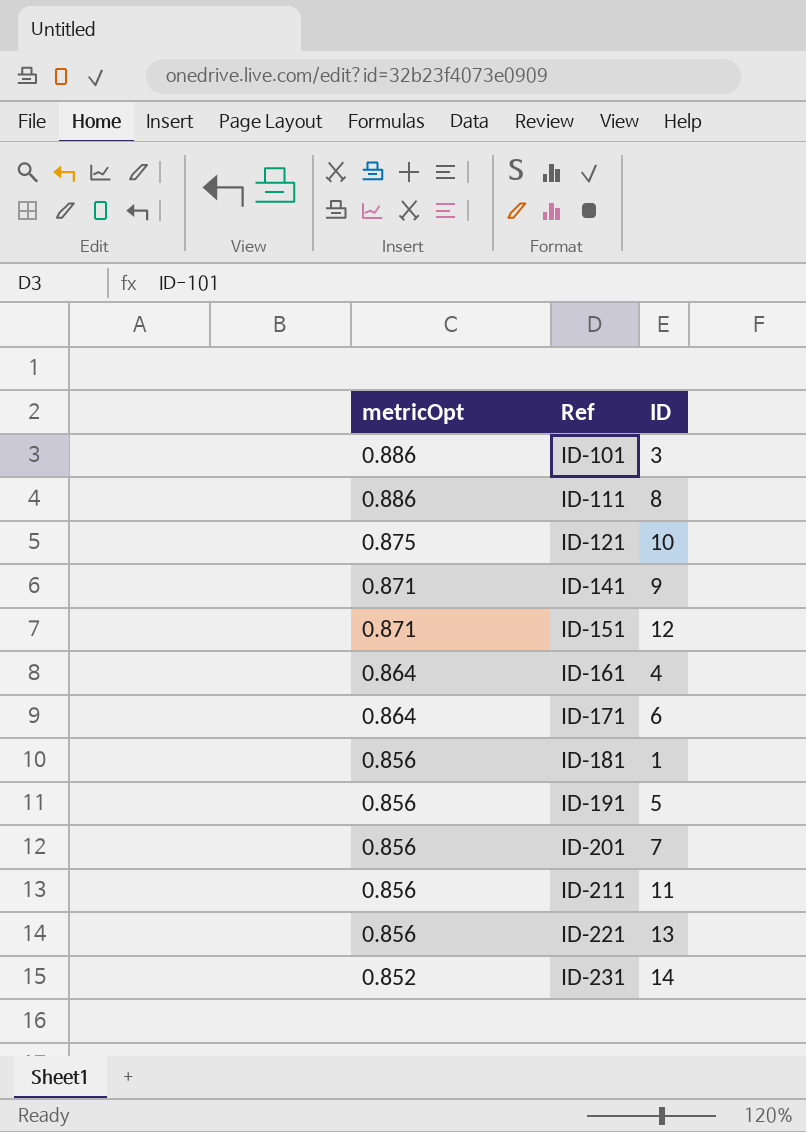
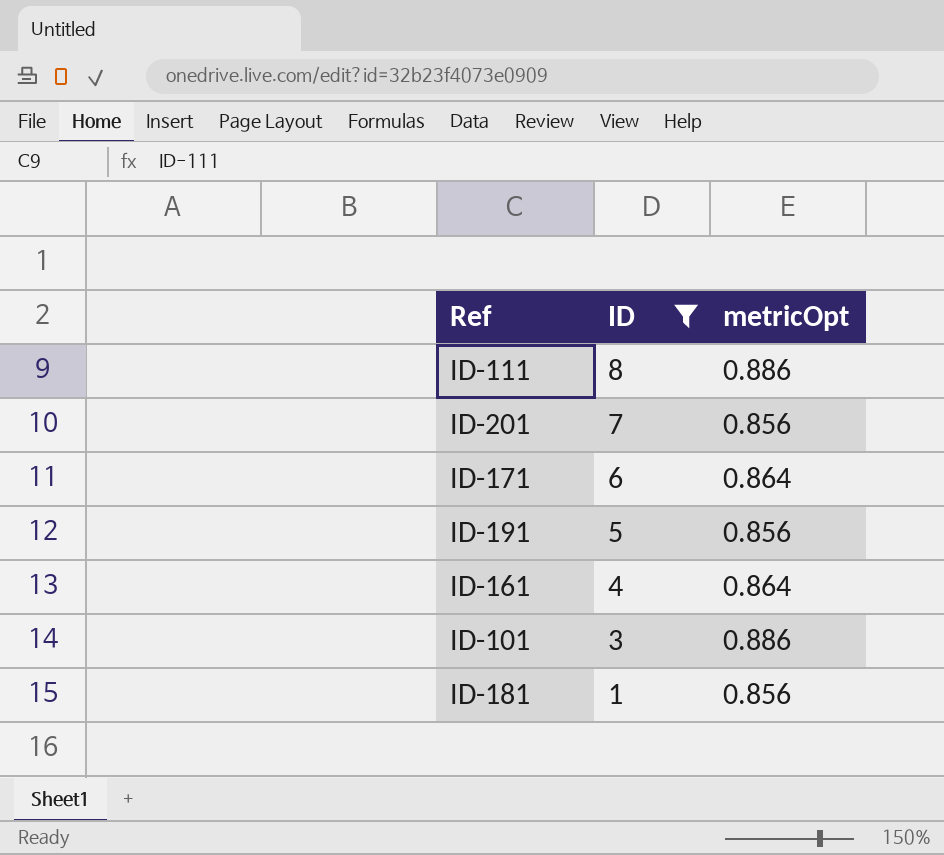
filter: none -> ID <= 8
row order: metricOpt descending -> ID descending
column metricOpt | position: 1 -> 3

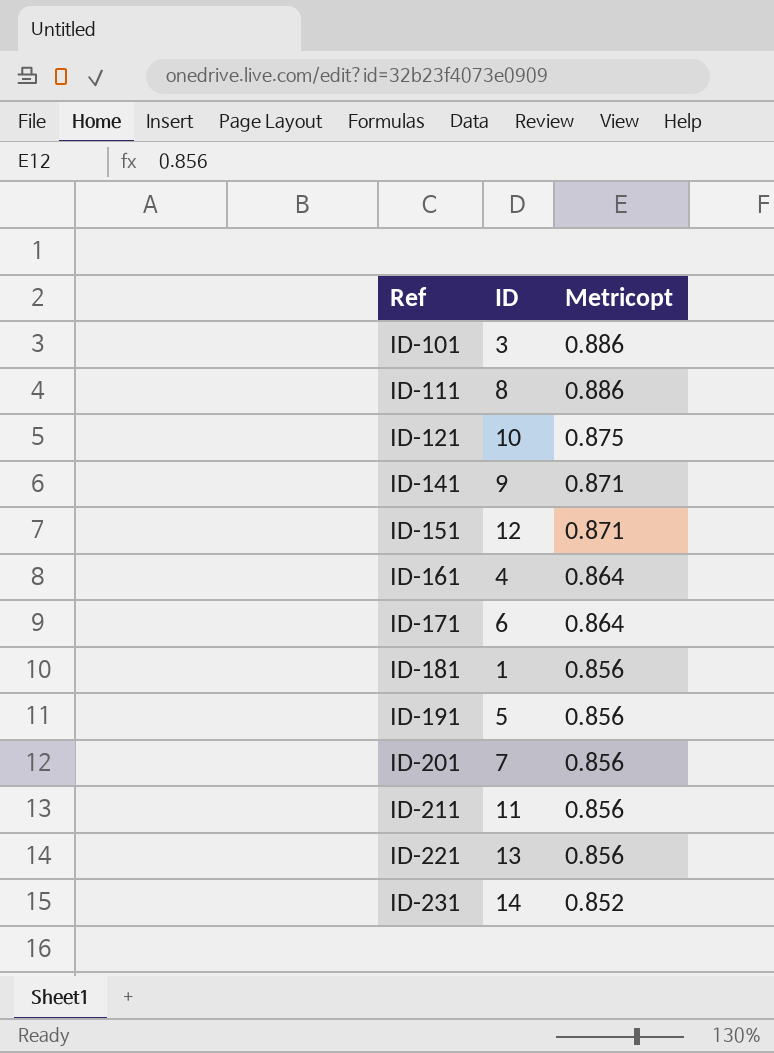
filter: ID <= 8 -> none
row order: ID descending -> Ref ascending
column name: metricOpt -> Metricopt

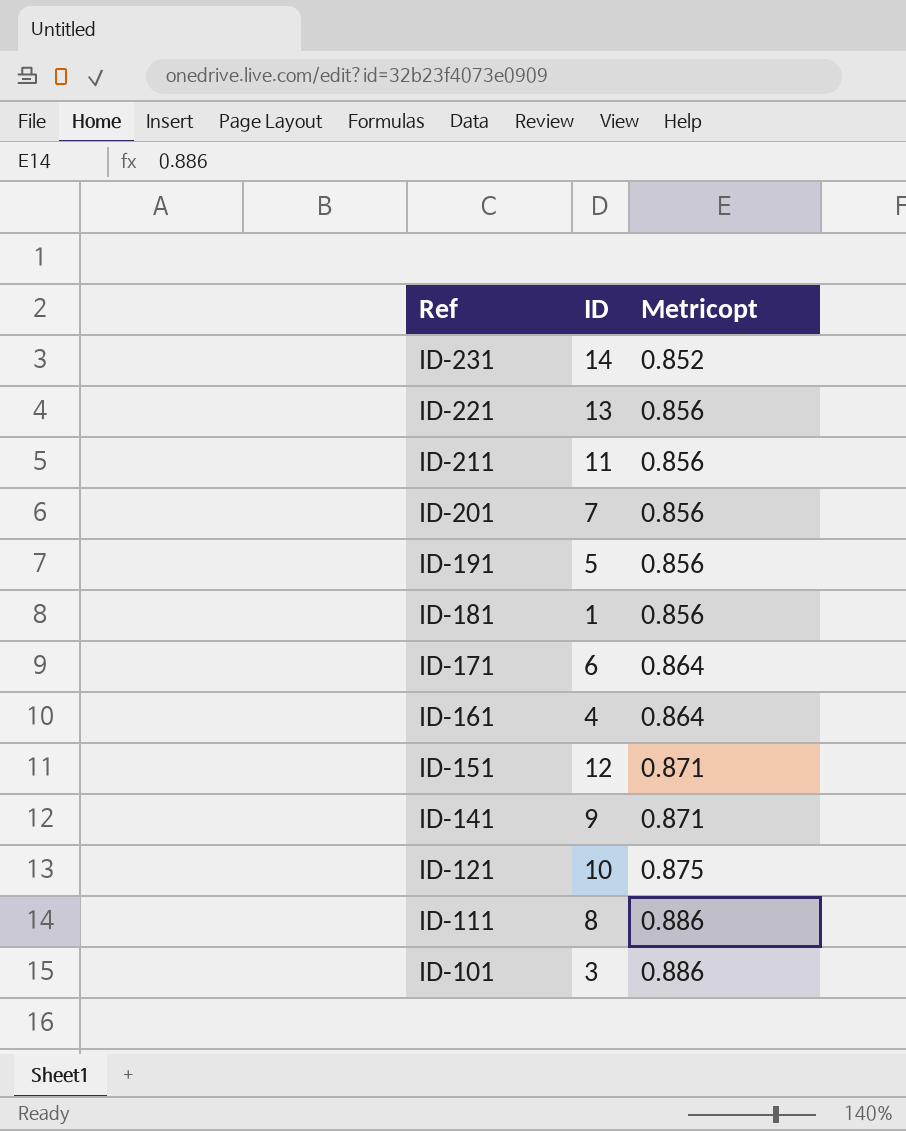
row order: Ref ascending -> Ref descending

